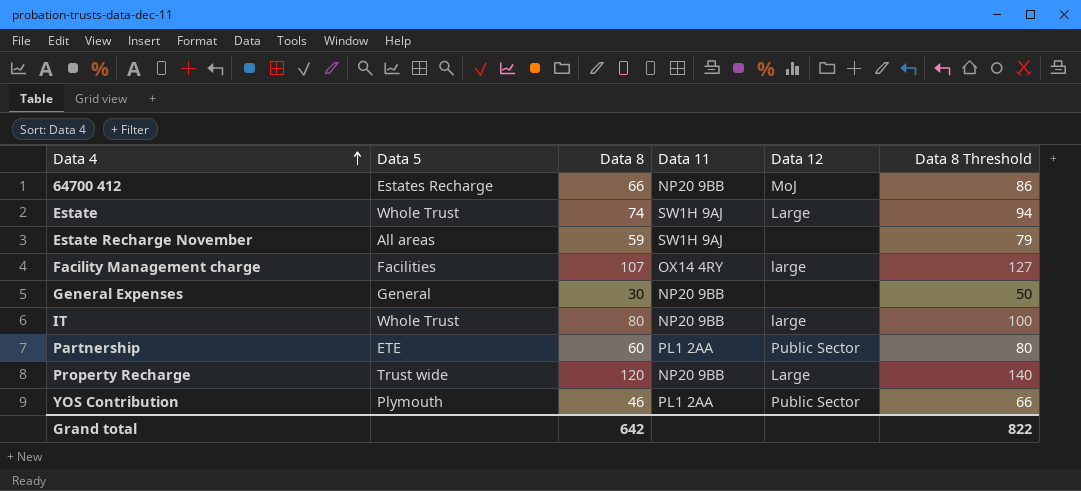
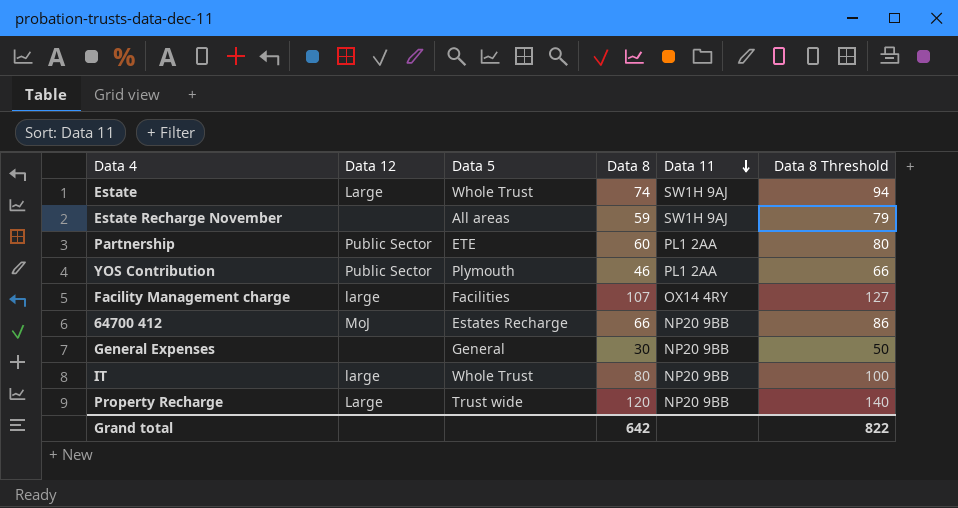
row order: Data 4 ascending -> Data 11 descending
column Data 12 | position: 5 -> 2

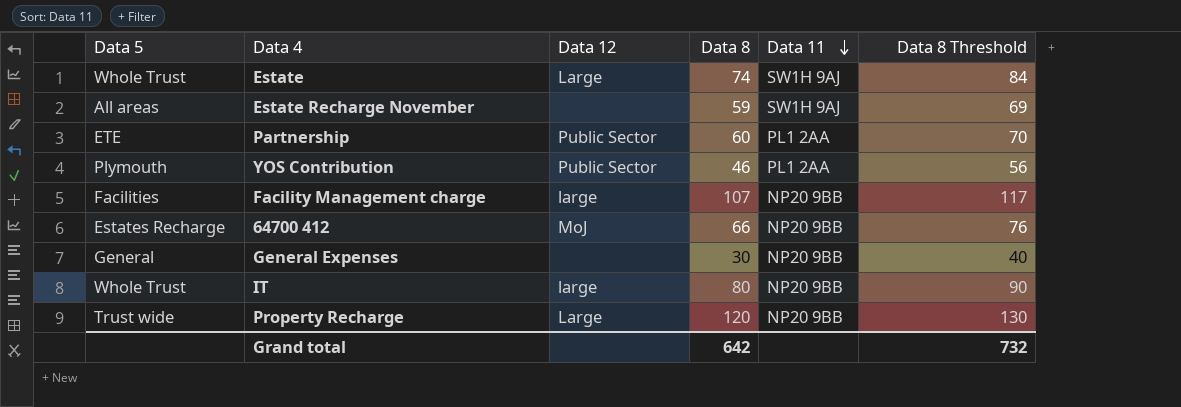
column Data 5 | position: 3 -> 1
column Data 8 Threshold | formula: [Data 8] + 20 -> [Data 8] + 10
Facility Management charge | Data 11: OX14 4RY -> NP20 9BB
Grand total | Data 8 Threshold: 822 -> 732

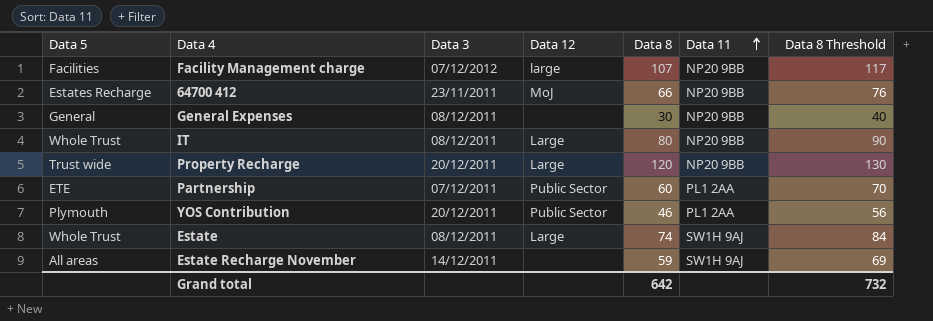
row order: Data 11 descending -> Data 11 ascending
column Data 3 | position: none -> 3
IT | Data 12: large -> Large

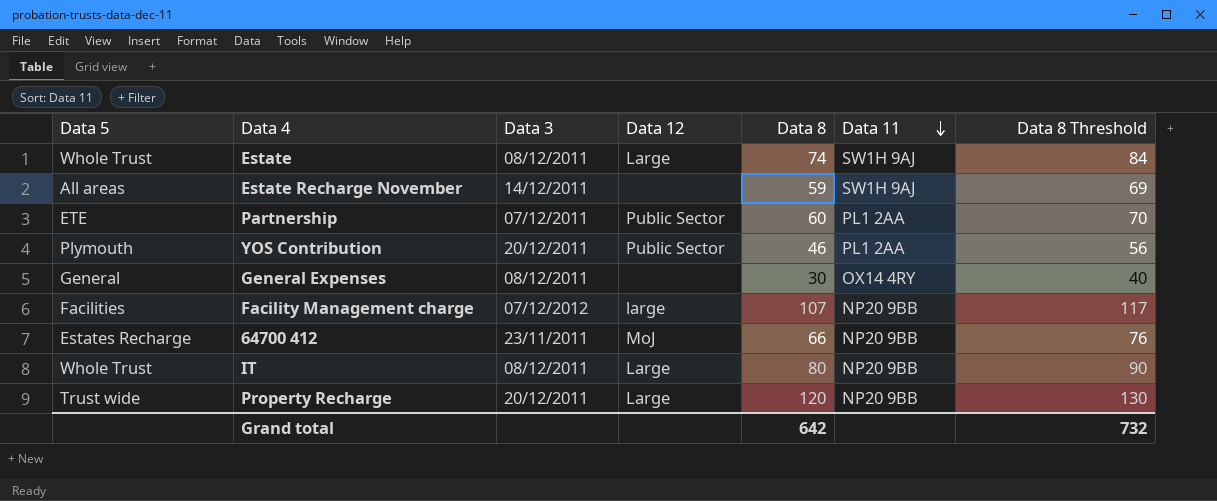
row order: Data 11 ascending -> Data 11 descending
General Expenses | Data 11: NP20 9BB -> OX14 4RY

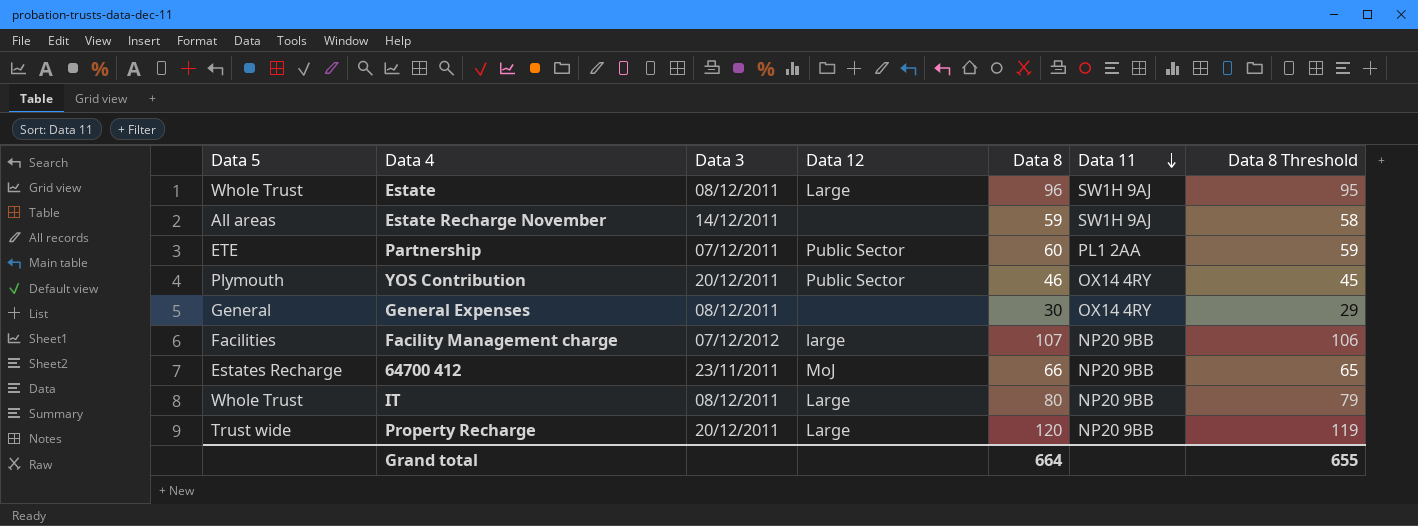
column Data 8 Threshold | formula: [Data 8] + 10 -> [Data 8] - 1
Estate | Data 8: 74 -> 96
YOS Contribution | Data 11: PL1 2AA -> OX14 4RY
Grand total | Data 8: 642 -> 664
Grand total | Data 8 Threshold: 732 -> 655

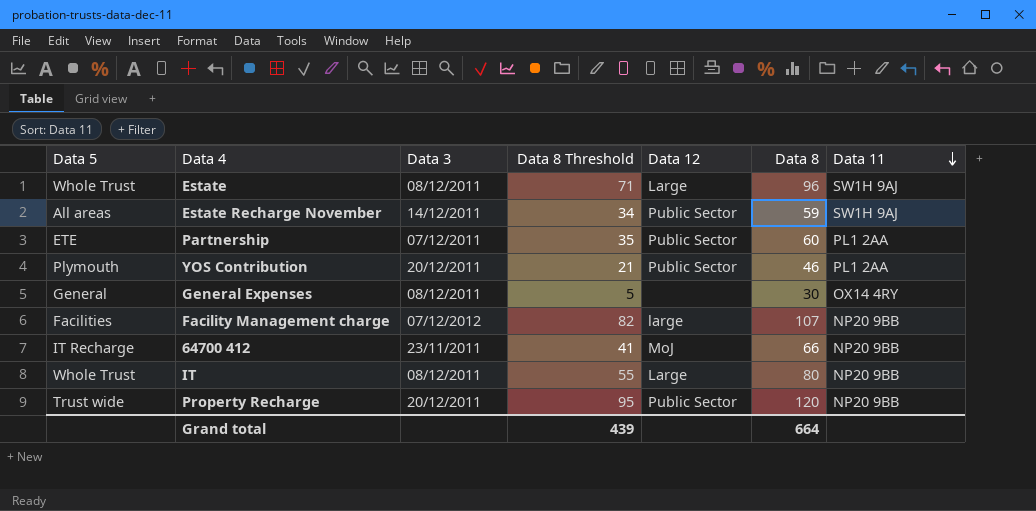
column Data 8 Threshold | formula: [Data 8] - 1 -> [Data 8] - 25
column Data 8 Threshold | position: 7 -> 4
Estate Recharge November | Data 12: none -> Public Sector
YOS Contribution | Data 11: OX14 4RY -> PL1 2AA
64700 412 | Data 5: Estates Recharge -> IT Recharge
Property Recharge | Data 12: Large -> Public Sector
Grand total | Data 8 Threshold: 655 -> 439

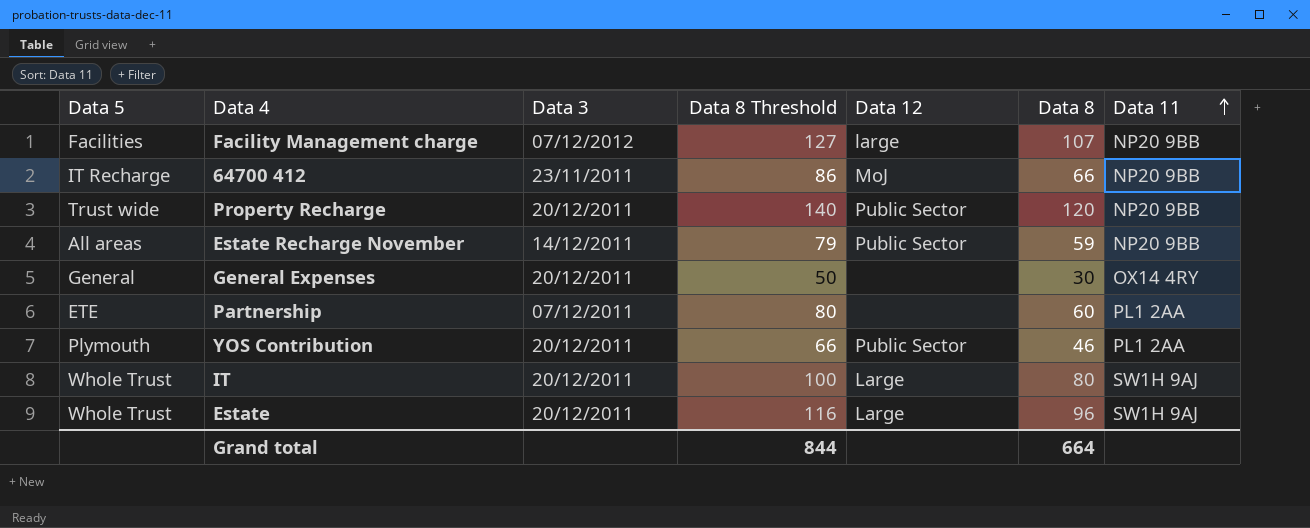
row order: Data 11 descending -> Data 11 ascending
column Data 8 Threshold | formula: [Data 8] - 25 -> [Data 8] + 20
Estate Recharge November | Data 11: SW1H 9AJ -> NP20 9BB
General Expenses | Data 3: 08/12/2011 -> 20/12/2011
Partnership | Data 12: Public Sector -> none
IT | Data 3: 08/12/2011 -> 20/12/2011
IT | Data 11: NP20 9BB -> SW1H 9AJ
Estate | Data 3: 08/12/2011 -> 20/12/2011
Grand total | Data 8 Threshold: 439 -> 844

